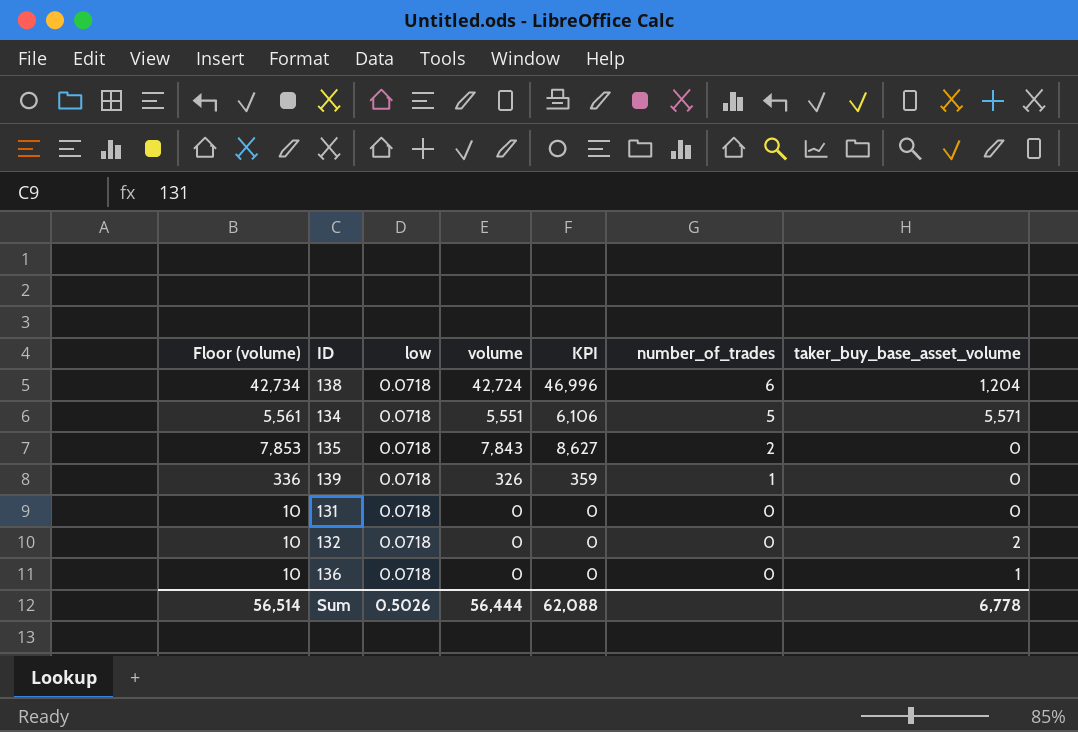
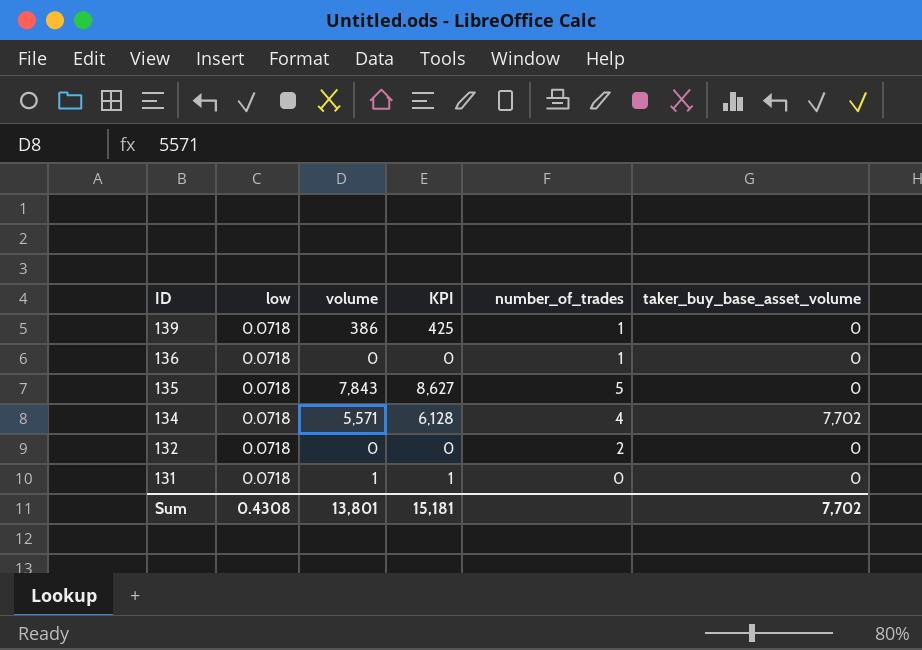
row order: number_of_trades descending -> ID descending
column Floor (volume) | formula: [volume] + 10 -> none
row 138: 42,734 | 0.0718 | 42,724 | 46,996 | 6 | 1,204 -> none
139 | volume: 326 -> 386
139 | KPI: 359 -> 425
136 | number_of_trades: 0 -> 1
136 | taker_buy_base_asset_volume: 1 -> 0
135 | number_of_trades: 2 -> 5
134 | volume: 5,551 -> 5,571
134 | KPI: 6,106 -> 6,128
134 | number_of_trades: 5 -> 4
134 | taker_buy_base_asset_volume: 5,571 -> 7,702
132 | number_of_trades: 0 -> 2
132 | taker_buy_base_asset_volume: 2 -> 0
131 | volume: 0 -> 1
131 | KPI: 0 -> 1
Sum | low: 0.5026 -> 0.4308
Sum | volume: 56,444 -> 13,801
Sum | KPI: 62,088 -> 15,181
Sum | taker_buy_base_asset_volume: 6,778 -> 7,702

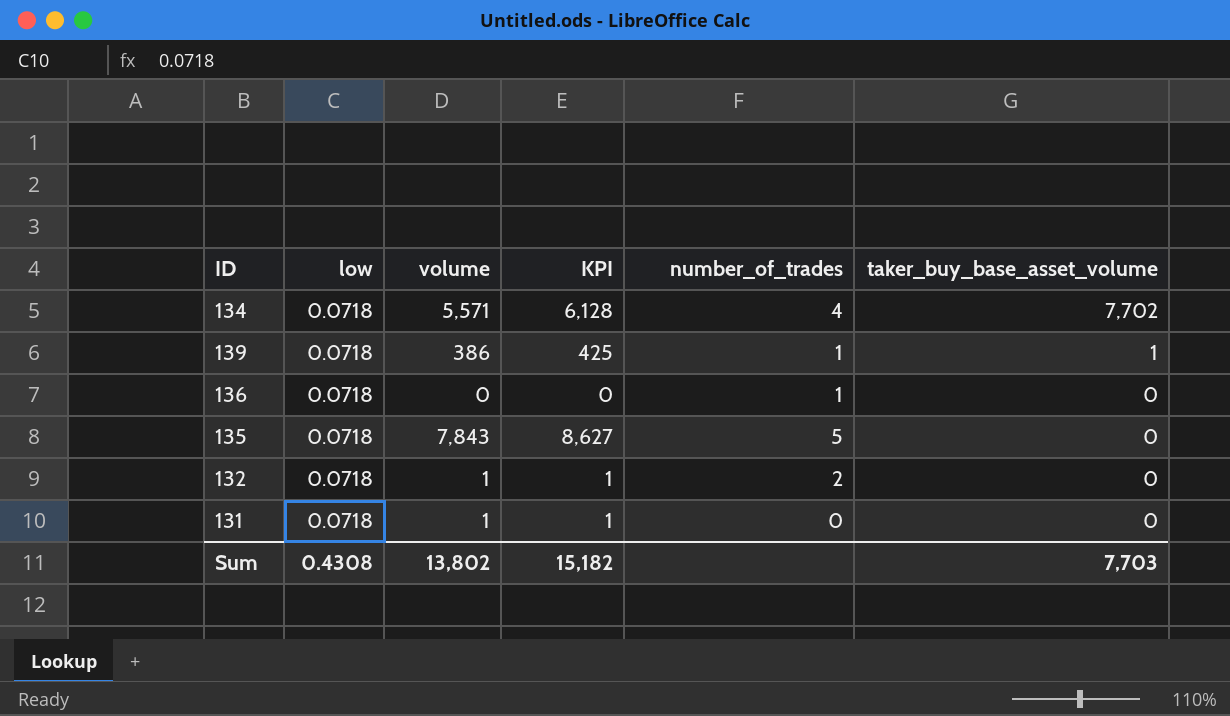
row order: ID descending -> taker_buy_base_asset_volume descending
139 | taker_buy_base_asset_volume: 0 -> 1
132 | volume: 0 -> 1
132 | KPI: 0 -> 1
Sum | volume: 13,801 -> 13,802
Sum | KPI: 15,181 -> 15,182
Sum | taker_buy_base_asset_volume: 7,702 -> 7,703

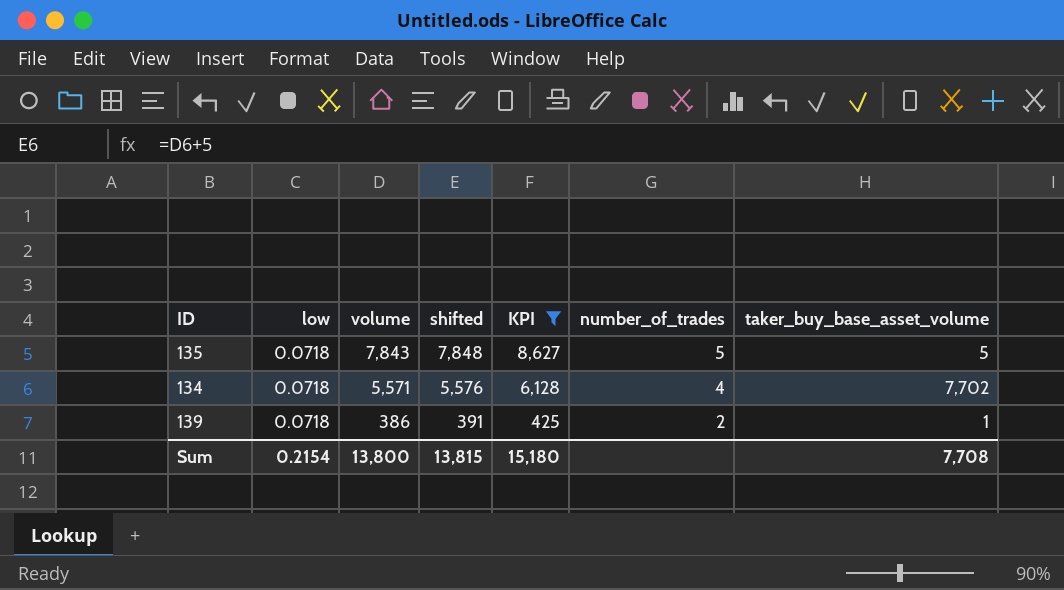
filter: none -> KPI >= 425
row order: taker_buy_base_asset_volume descending -> volume descending
column shifted | formula: none -> [volume] + 5
135 | taker_buy_base_asset_volume: 0 -> 5
139 | number_of_trades: 1 -> 2
Sum | low: 0.4308 -> 0.2154
Sum | volume: 13,802 -> 13,800
Sum | KPI: 15,182 -> 15,180
Sum | taker_buy_base_asset_volume: 7,703 -> 7,708

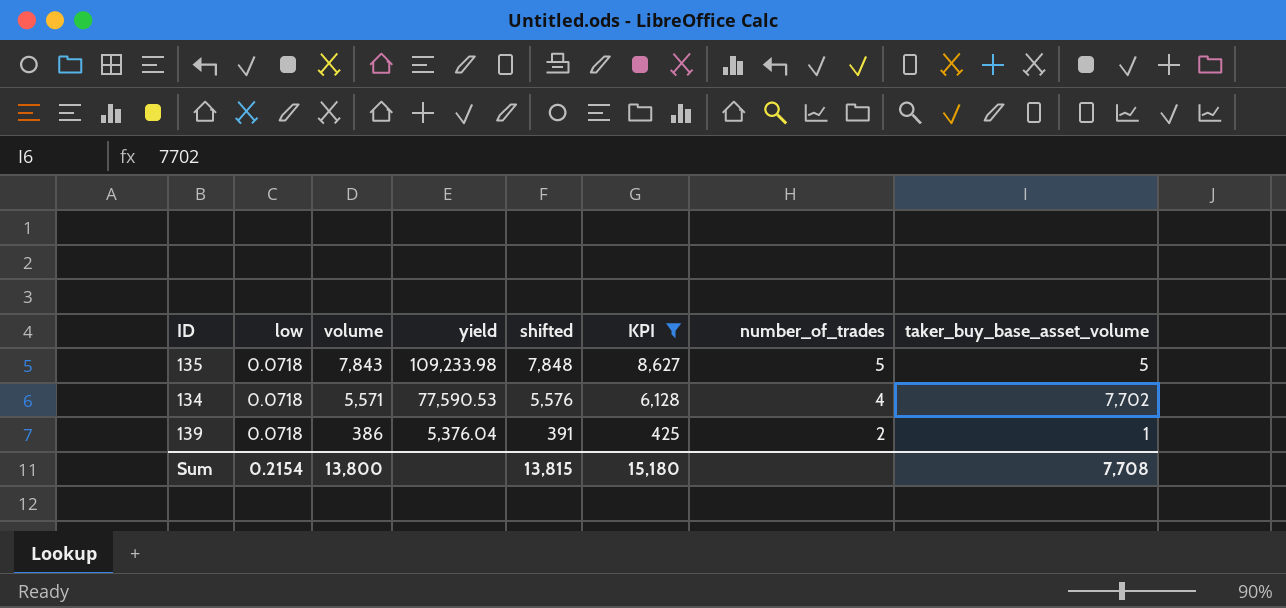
column yield | formula: none -> [volume] / [low]

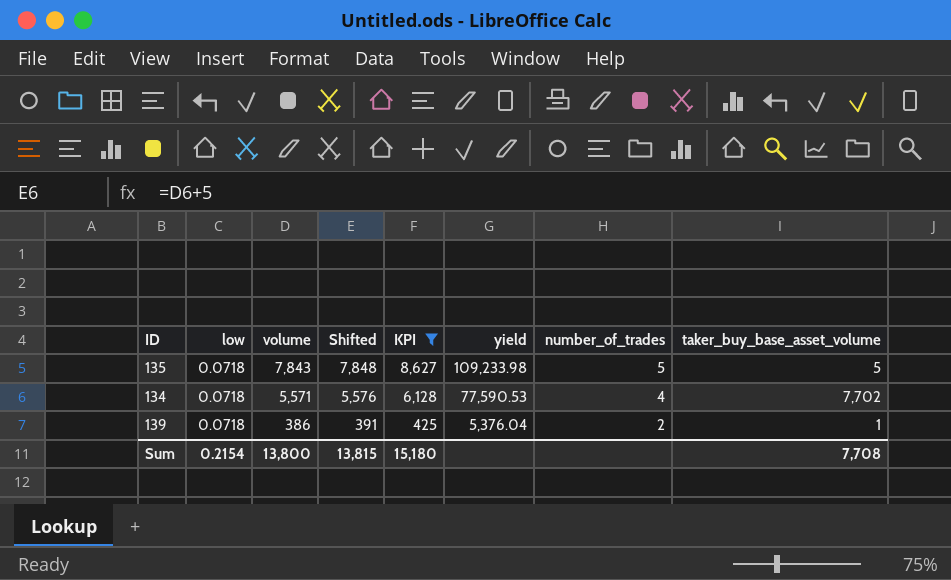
column name: shifted -> Shifted
column yield | position: 4 -> 6

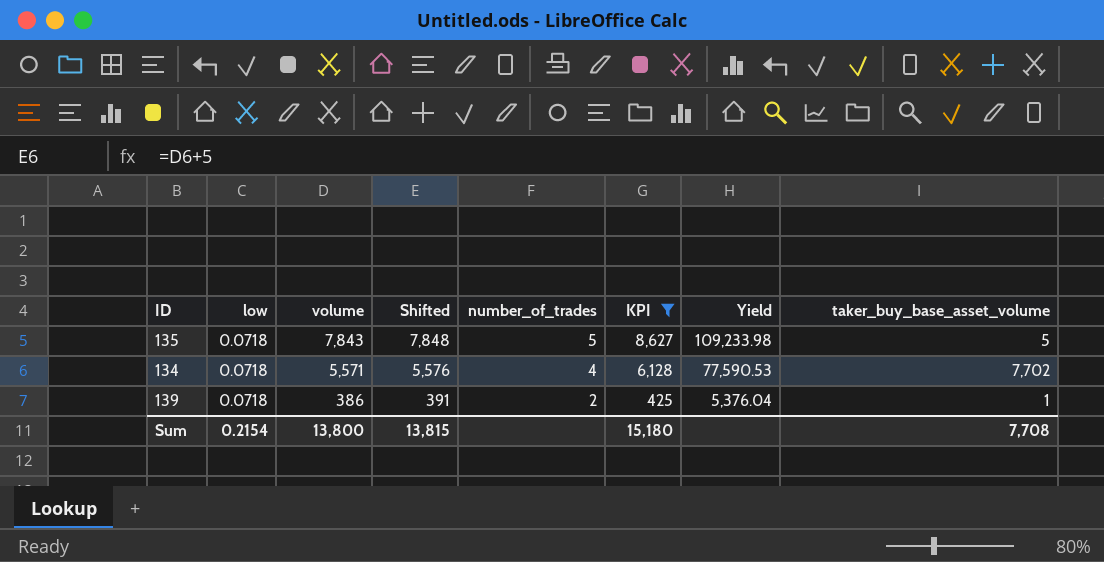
column number_of_trades | position: 7 -> 5
column name: yield -> Yield

